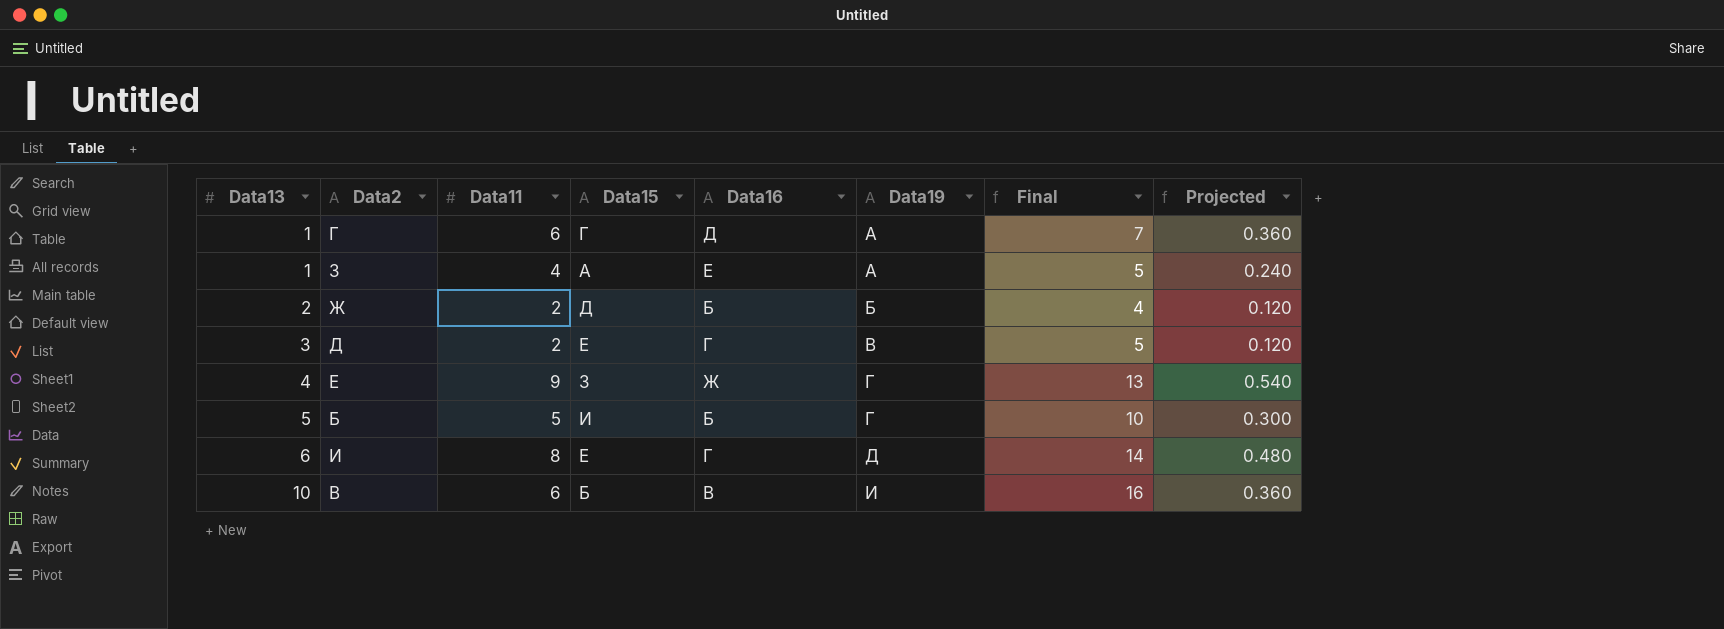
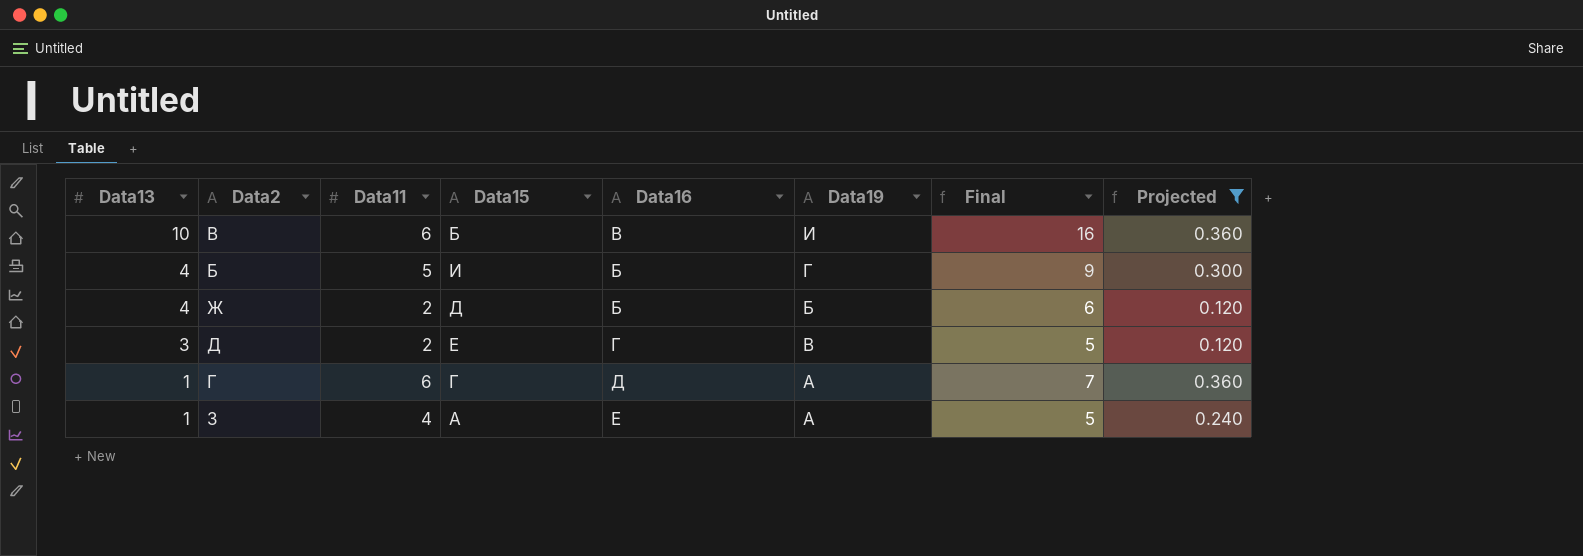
filter: none -> Projected <= 0.360
row order: Data13 ascending -> Data13 descending
Б | Data13: 5 -> 4
Б | Final: 10 -> 9
Ж | Data13: 2 -> 4
Ж | Final: 4 -> 6

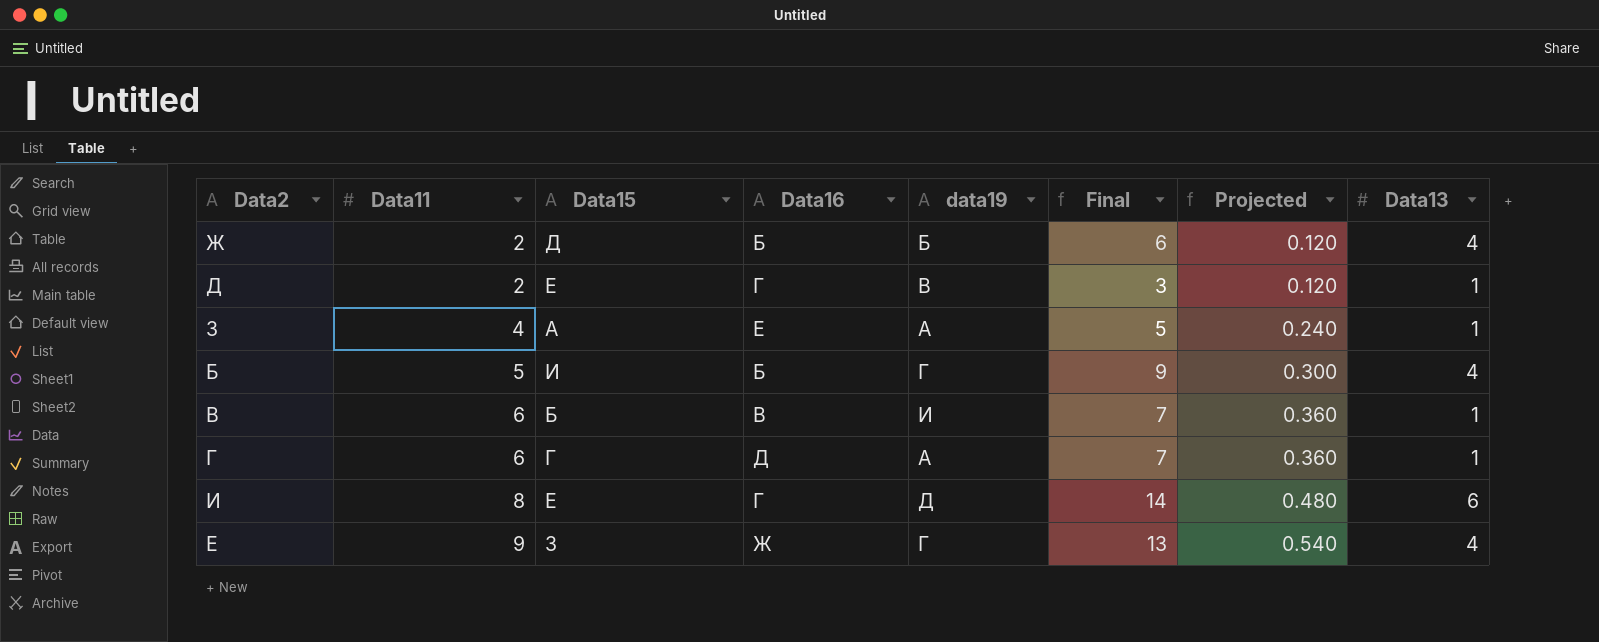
filter: Projected <= 0.360 -> none
row order: Data13 descending -> Data11 ascending
column name: Data19 -> data19
column Data13 | position: 1 -> 8
Д | Final: 5 -> 3
Д | Data13: 3 -> 1
В | Final: 16 -> 7
В | Data13: 10 -> 1

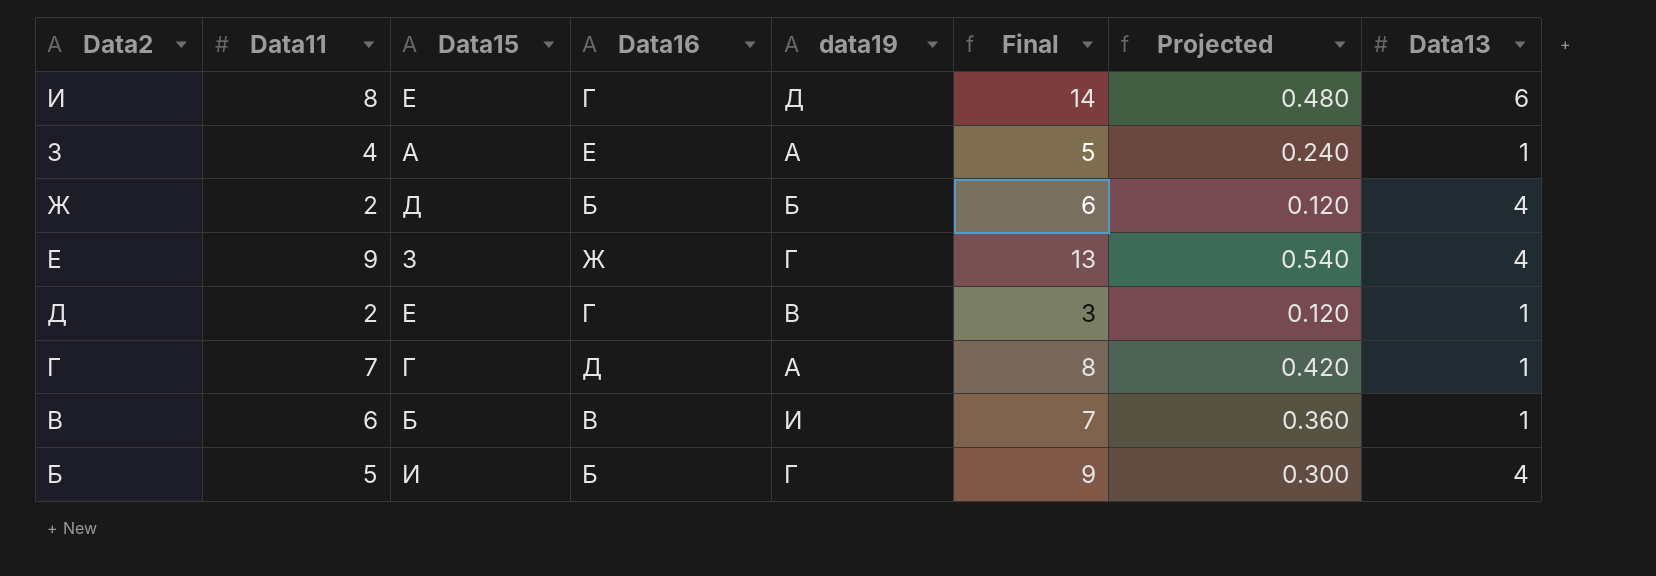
row order: Data11 ascending -> Data2 descending
Г | Data11: 6 -> 7
Г | Final: 7 -> 8
Г | Projected: 0.360 -> 0.420

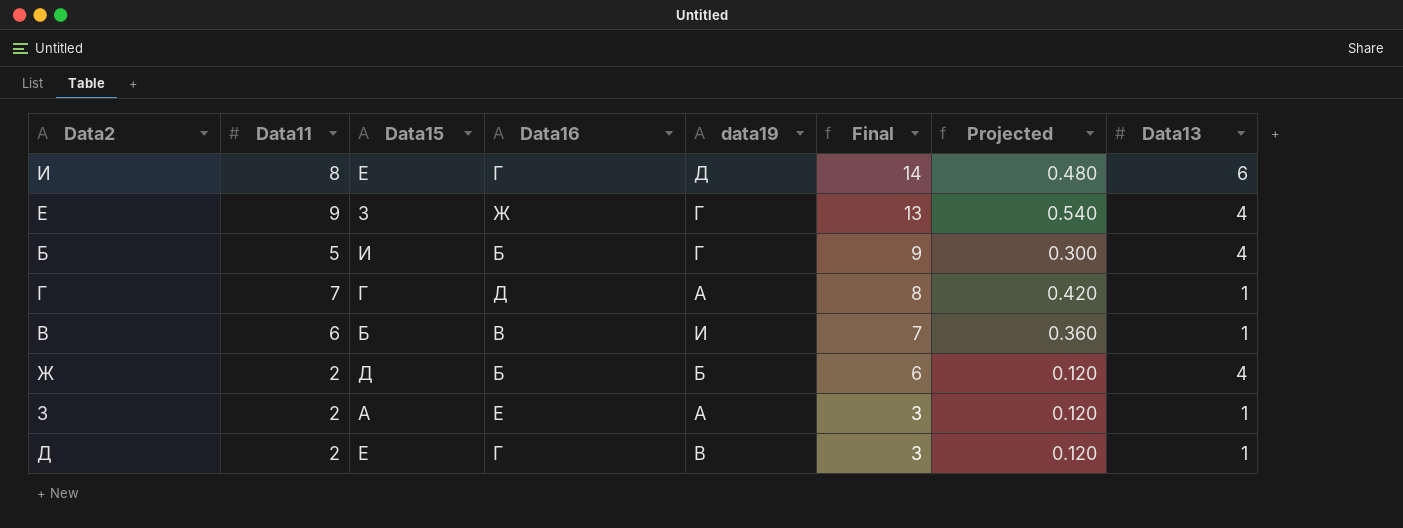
row order: Data2 descending -> Final descending
З | Data11: 4 -> 2
З | Final: 5 -> 3
З | Projected: 0.240 -> 0.120

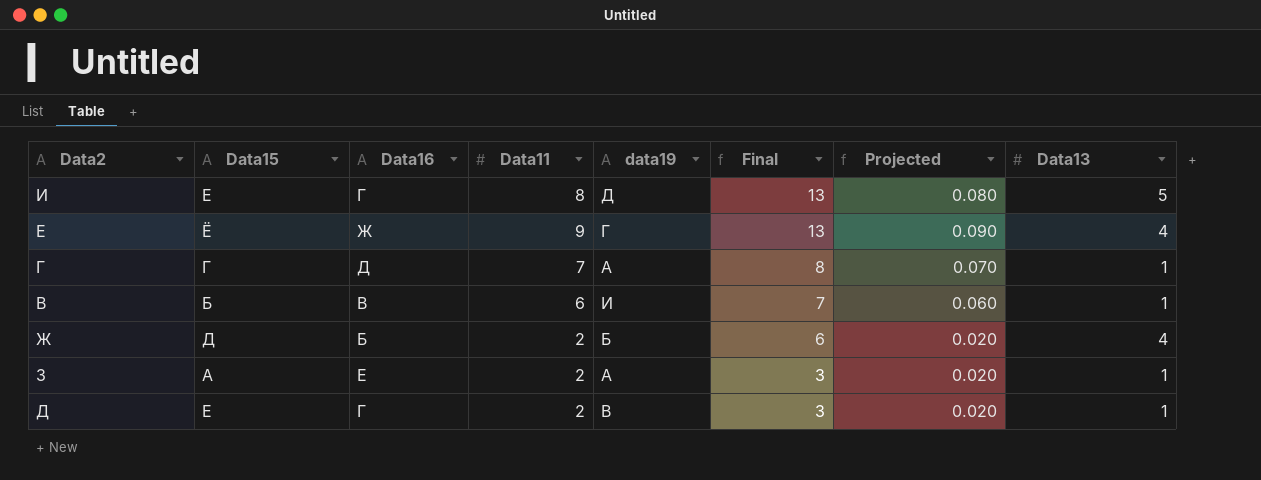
column Data11 | position: 2 -> 4
column Projected | formula: [Data11] * 0.06 -> [Data11] * 0.01
row Б: 5 | И | Б | Г | 9 | 0.300 | 4 -> none
И | Final: 14 -> 13
И | Data13: 6 -> 5
Е | Data15: З -> Ё

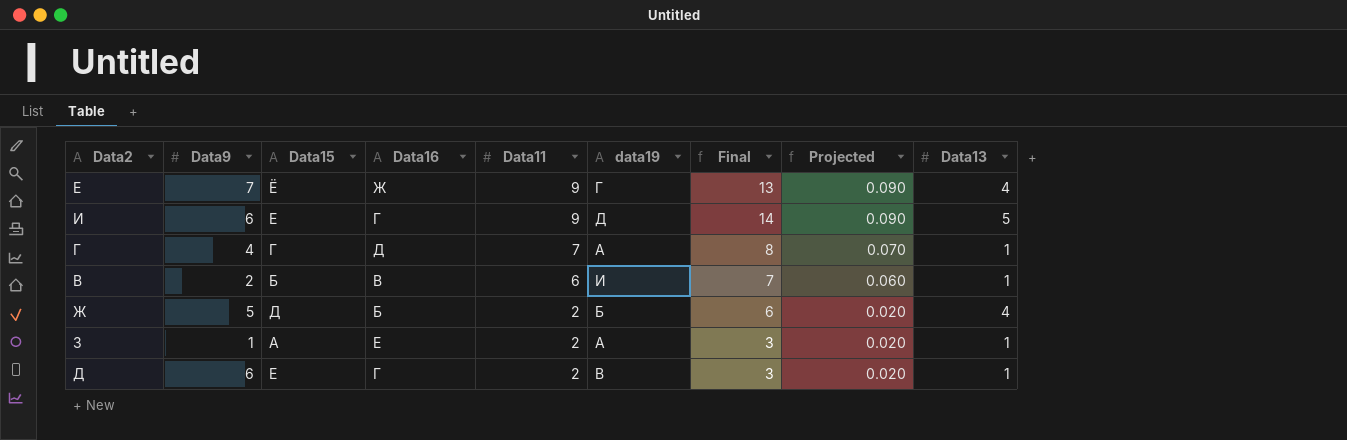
row order: Final descending -> Data11 descending
column Data9 | position: none -> 2
И | Data11: 8 -> 9
И | Final: 13 -> 14
И | Projected: 0.080 -> 0.090

